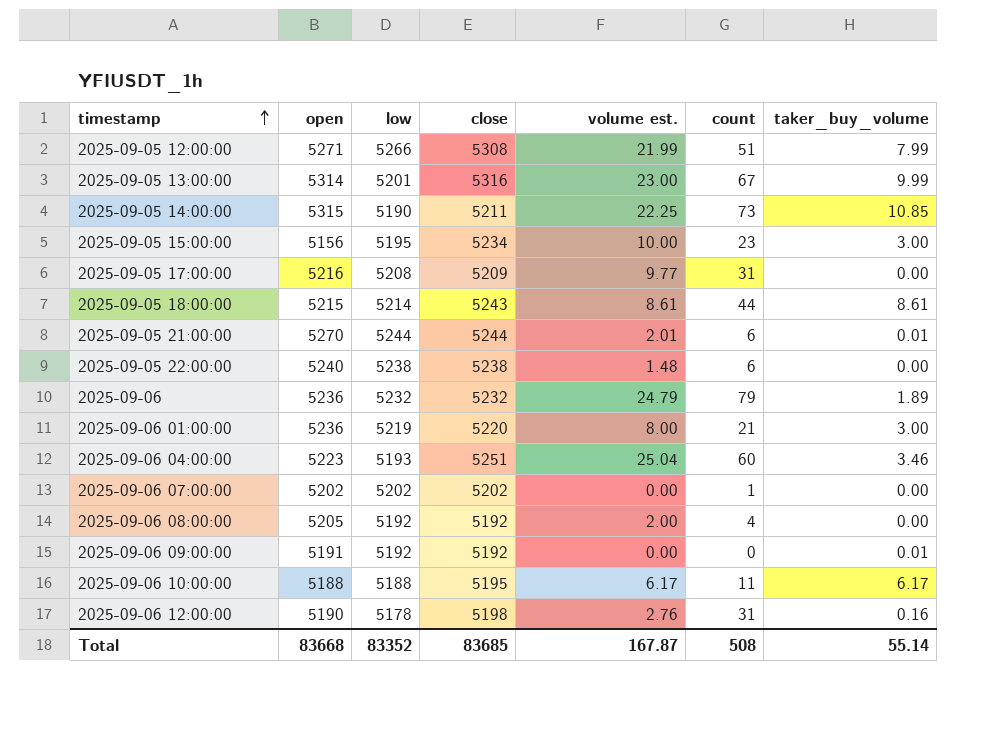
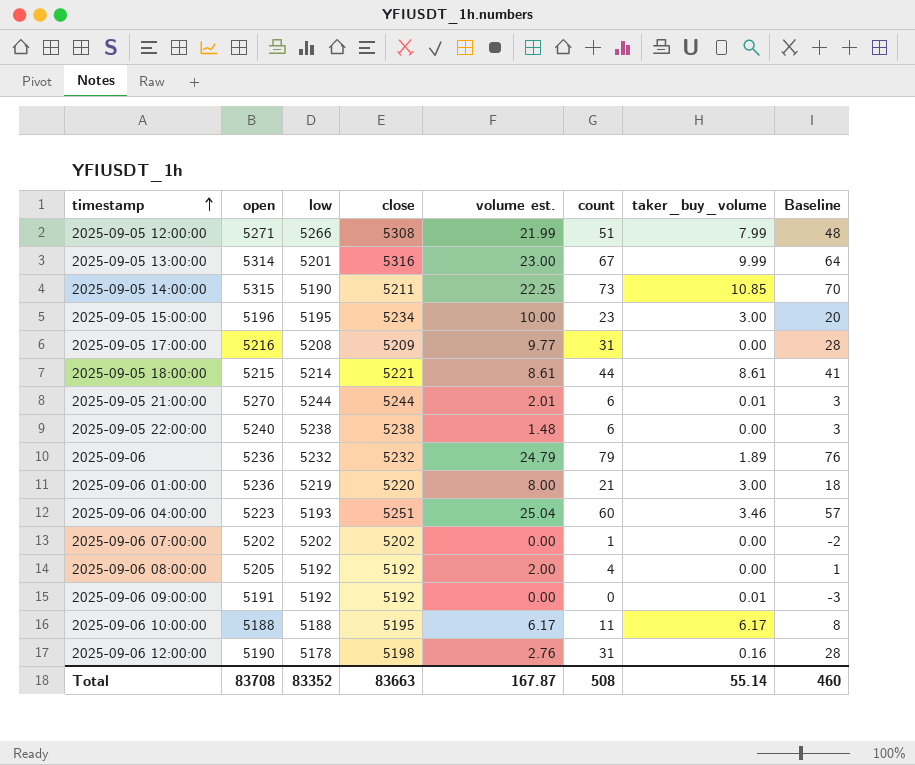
column Baseline | formula: none -> [count] - 3
2025-09-05 15:00:00 | open: 5156 -> 5196
2025-09-05 18:00:00 | close: 5243 -> 5221
Total | open: 83668 -> 83708
Total | close: 83685 -> 83663

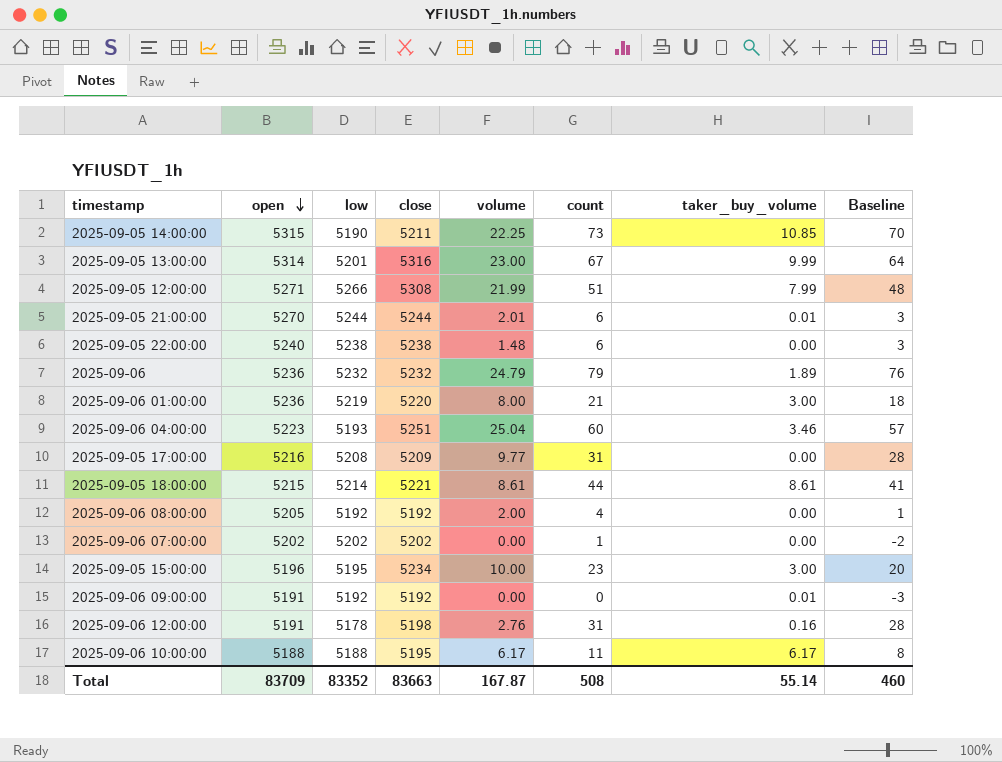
row order: timestamp ascending -> open descending
column name: volume est. -> volume
2025-09-06 12:00:00 | open: 5190 -> 5191
Total | open: 83708 -> 83709

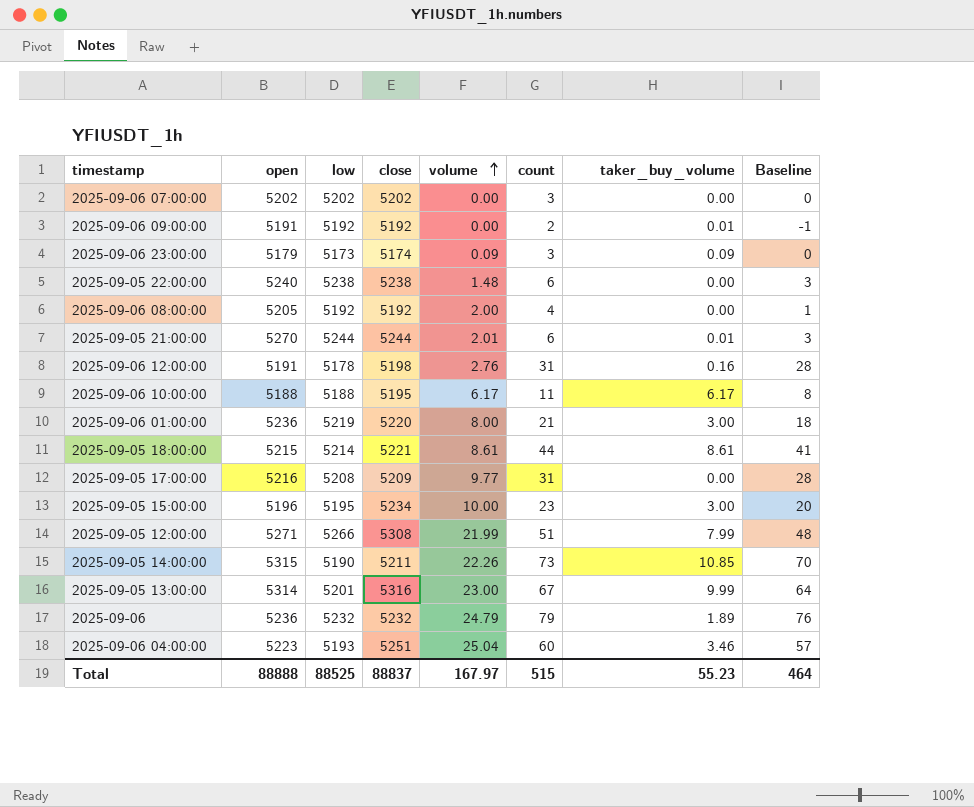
row order: open descending -> volume ascending
2025-09-06 07:00:00 | count: 1 -> 3
2025-09-06 07:00:00 | Baseline: -2 -> 0
2025-09-06 09:00:00 | count: 0 -> 2
2025-09-06 09:00:00 | Baseline: -3 -> -1
row 2025-09-06 23:00:00: none -> 5179 | 5173 | 5174 | 0.09 | 3 | 0.09 | 0
2025-09-05 14:00:00 | volume: 22.25 -> 22.26
Total | open: 83709 -> 88888
Total | low: 83352 -> 88525
Total | close: 83663 -> 88837
Total | volume: 167.87 -> 167.97
Total | count: 508 -> 515
Total | taker_buy_volume: 55.14 -> 55.23
Total | Baseline: 460 -> 464

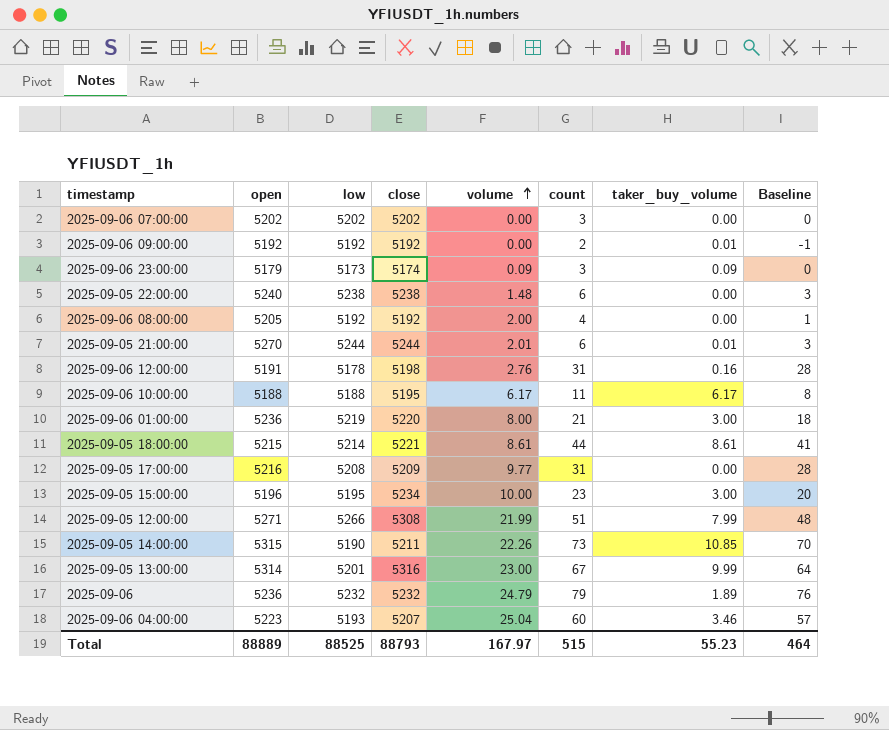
2025-09-06 09:00:00 | open: 5191 -> 5192
2025-09-06 04:00:00 | close: 5251 -> 5207
Total | open: 88888 -> 88889
Total | close: 88837 -> 88793

